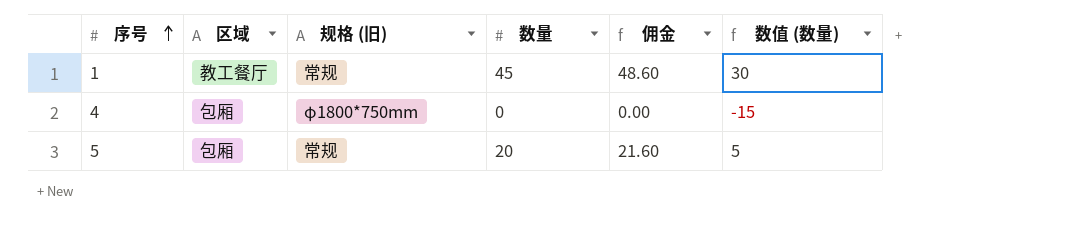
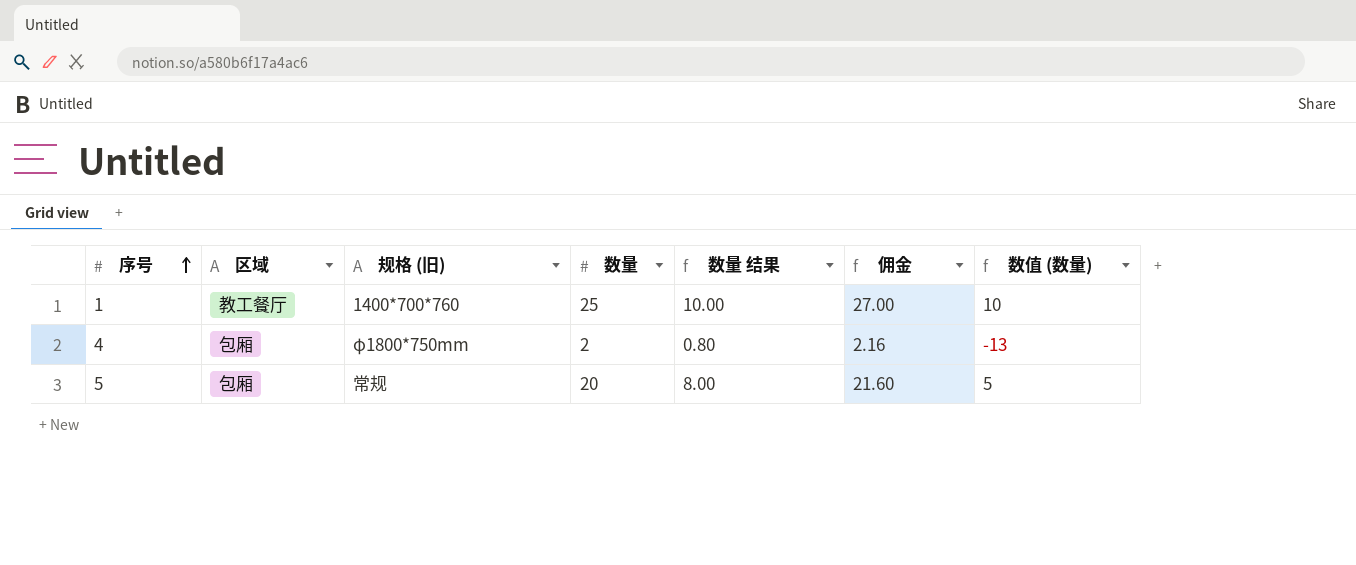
column 数量 结果 | formula: none -> [数量] * 0.4
1 | 规格 (旧): 常规 -> 1400*700*760
1 | 数量: 45 -> 25
1 | 佣金: 48.60 -> 27.00
1 | 数值 (数量): 30 -> 10
4 | 数量: 0 -> 2
4 | 佣金: 0.00 -> 2.16
4 | 数值 (数量): -15 -> -13

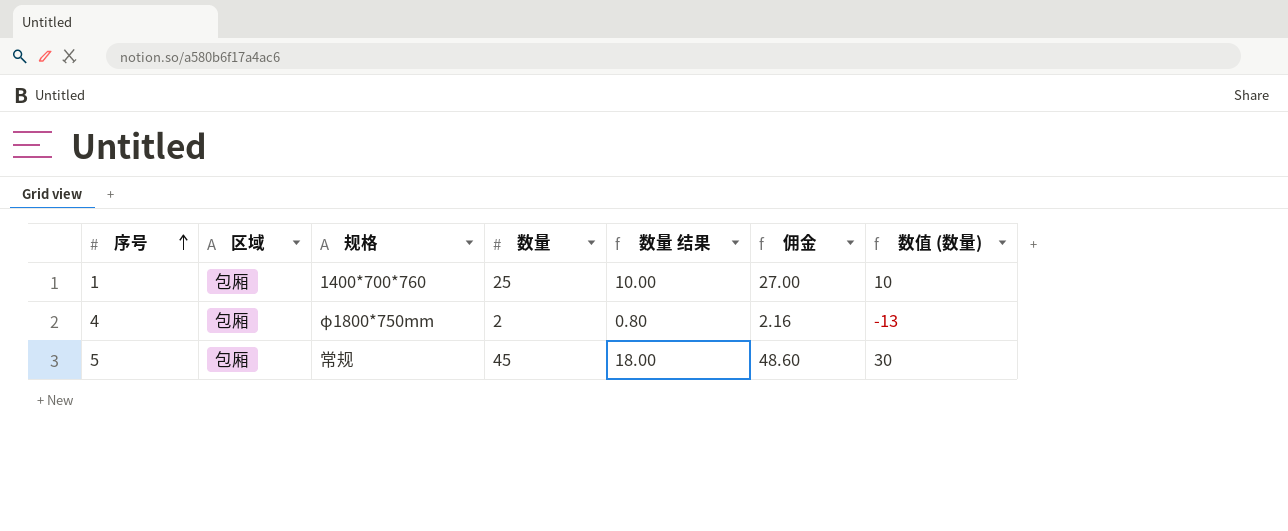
column name: 规格 (旧) -> 规格
1 | 区域: 教工餐厅 -> 包厢
5 | 数量: 20 -> 45
5 | 数量 结果: 8.00 -> 18.00
5 | 佣金: 21.60 -> 48.60
5 | 数值 (数量): 5 -> 30

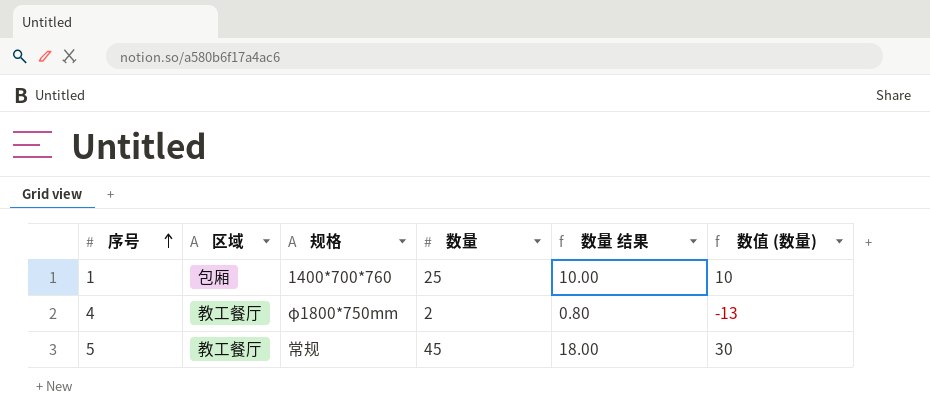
column 佣金 | formula: [数量] * 1.08 -> none
4 | 区域: 包厢 -> 教工餐厅
5 | 区域: 包厢 -> 教工餐厅

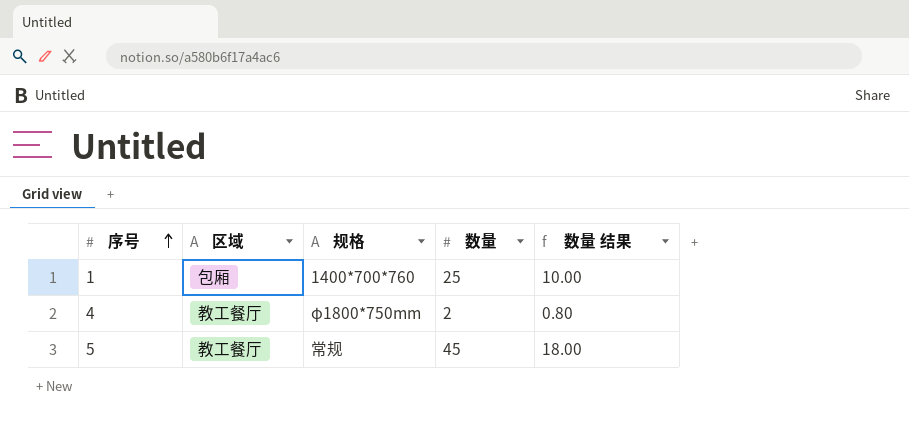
column 数值 (数量) | formula: [数量] - 15 -> none

